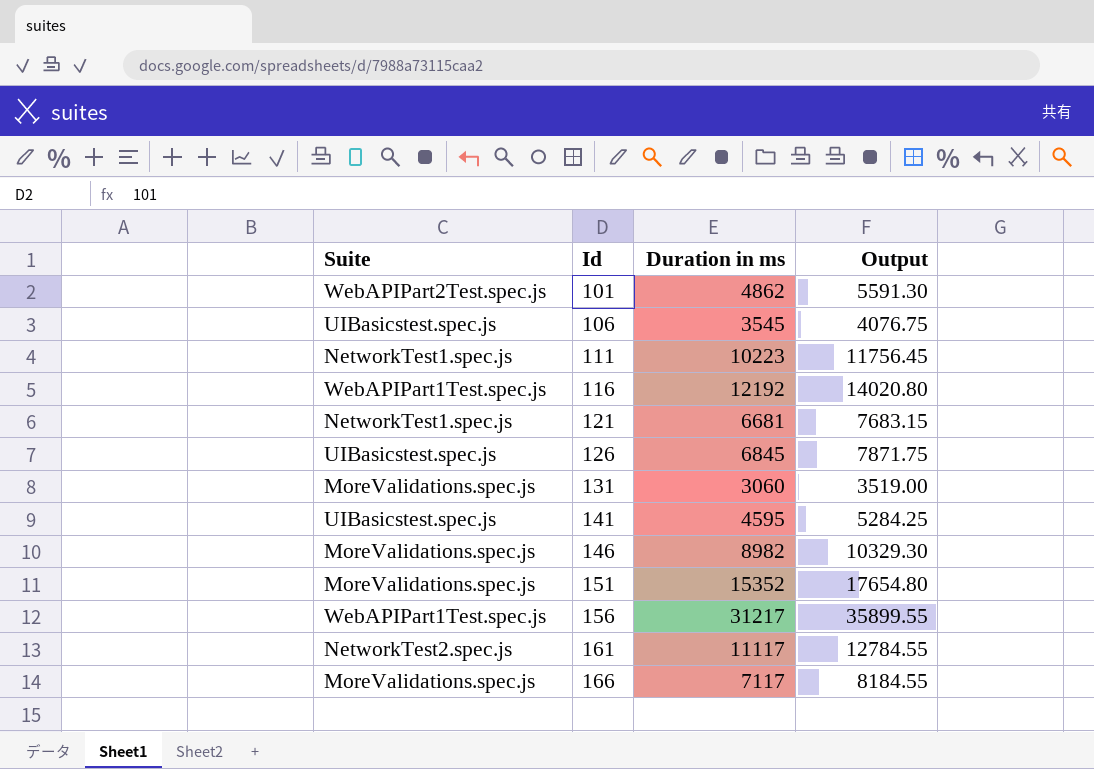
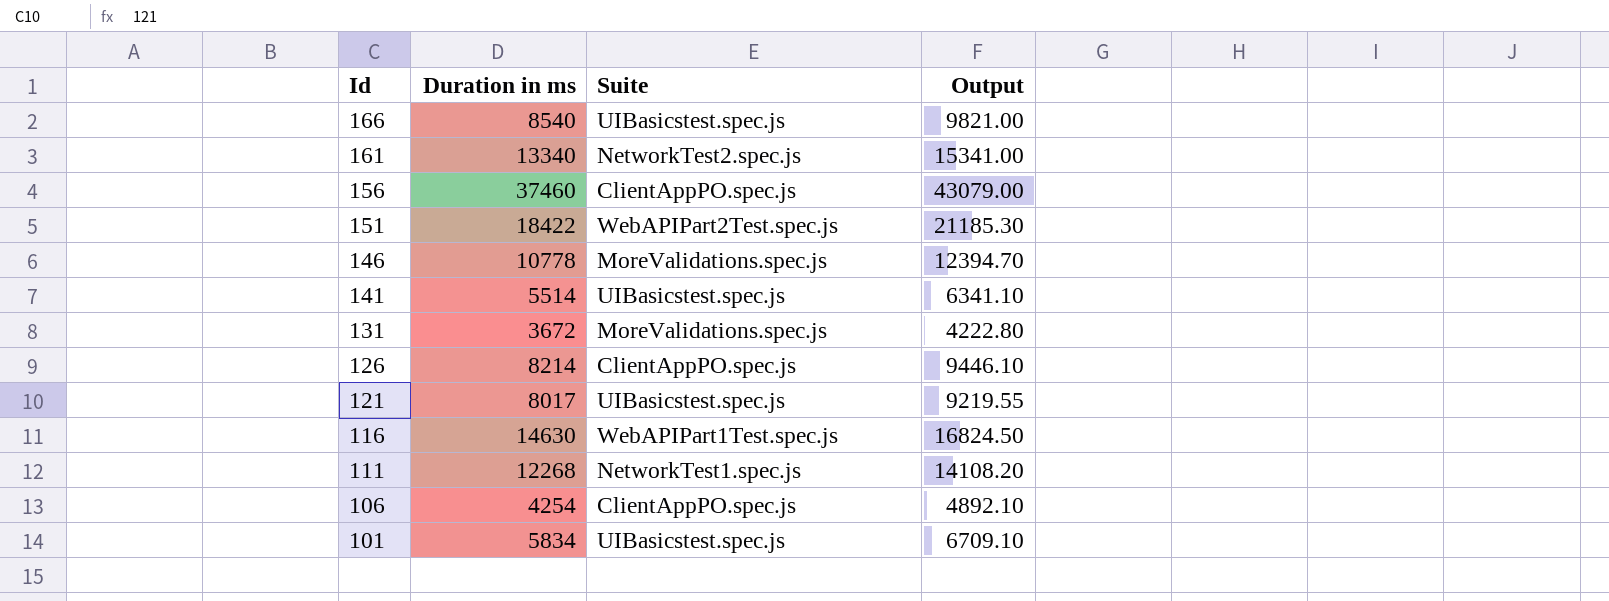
row order: Id ascending -> Id descending
column Suite | position: 1 -> 3
166 | Duration in ms: 7117 -> 8540
166 | Suite: MoreValidations.spec.js -> UIBasicstest.spec.js
166 | Output: 8184.55 -> 9821.00
161 | Duration in ms: 11117 -> 13340
161 | Output: 12784.55 -> 15341.00
156 | Duration in ms: 31217 -> 37460
156 | Suite: WebAPIPart1Test.spec.js -> ClientAppPO.spec.js
156 | Output: 35899.55 -> 43079.00
151 | Duration in ms: 15352 -> 18422
151 | Suite: MoreValidations.spec.js -> WebAPIPart2Test.spec.js
151 | Output: 17654.80 -> 21185.30
146 | Duration in ms: 8982 -> 10778
146 | Output: 10329.30 -> 12394.70
141 | Duration in ms: 4595 -> 5514
141 | Output: 5284.25 -> 6341.10
131 | Duration in ms: 3060 -> 3672
131 | Output: 3519.00 -> 4222.80
126 | Duration in ms: 6845 -> 8214
126 | Suite: UIBasicstest.spec.js -> ClientAppPO.spec.js
126 | Output: 7871.75 -> 9446.10
121 | Duration in ms: 6681 -> 8017
121 | Suite: NetworkTest1.spec.js -> UIBasicstest.spec.js
121 | Output: 7683.15 -> 9219.55
116 | Duration in ms: 12192 -> 14630
116 | Output: 14020.80 -> 16824.50
111 | Duration in ms: 10223 -> 12268
111 | Output: 11756.45 -> 14108.20
106 | Duration in ms: 3545 -> 4254
106 | Suite: UIBasicstest.spec.js -> ClientAppPO.spec.js
106 | Output: 4076.75 -> 4892.10
101 | Duration in ms: 4862 -> 5834
101 | Suite: WebAPIPart2Test.spec.js -> UIBasicstest.spec.js
101 | Output: 5591.30 -> 6709.10

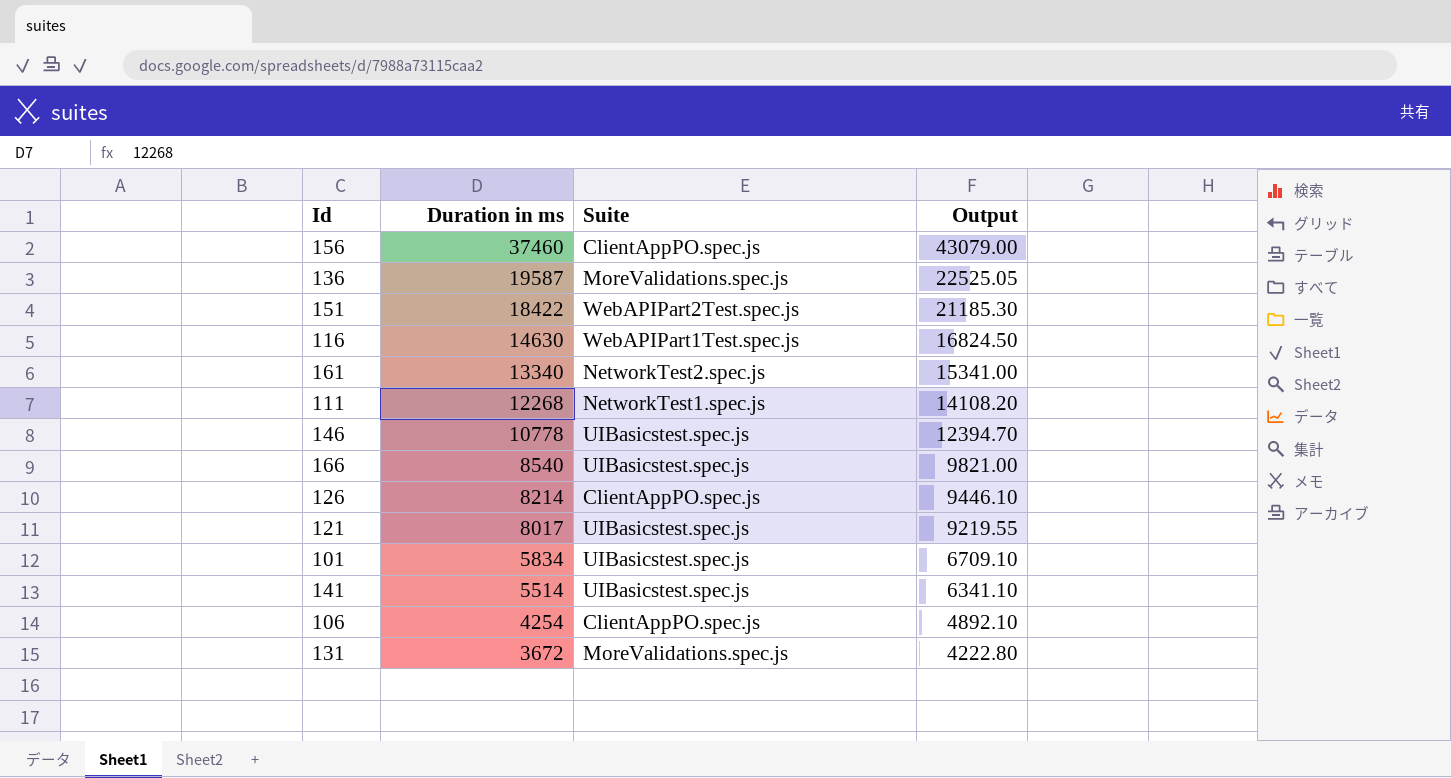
row order: Id descending -> Duration in ms descending
row 136: none -> 19587 | MoreValidations.spec.js | 22525.05
146 | Suite: MoreValidations.spec.js -> UIBasicstest.spec.js

